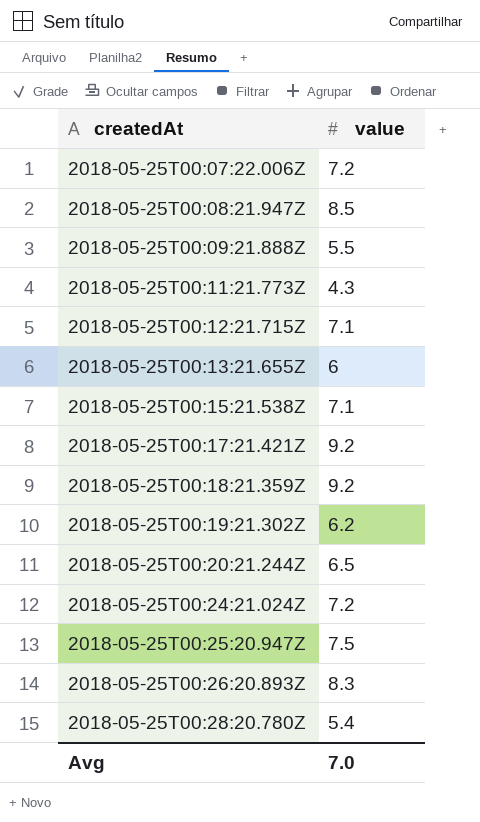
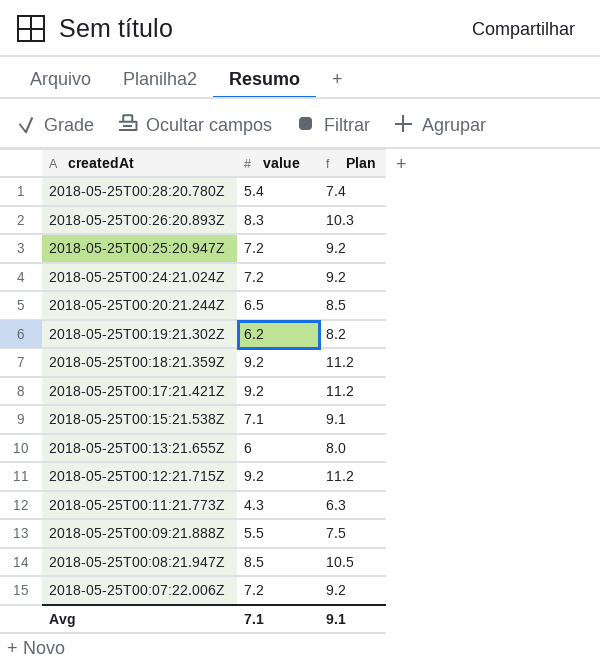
row order: createdAt ascending -> createdAt descending
column Plan | formula: none -> [value] + 2
2018-05-25T00:25:20.947Z | value: 7.5 -> 7.2
2018-05-25T00:12:21.715Z | value: 7.1 -> 9.2
Avg | value: 7.0 -> 7.1

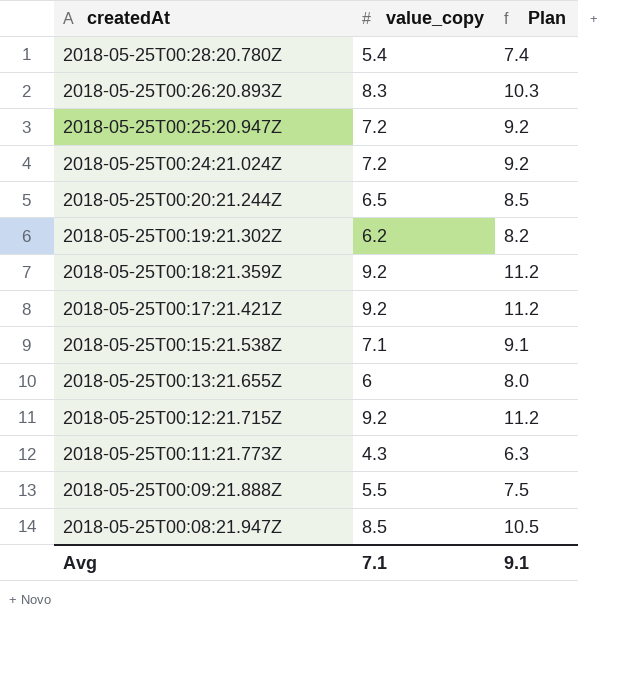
column name: value -> value_copy
row 2018-05-25T00:07:22.006Z: 7.2 | 9.2 -> none

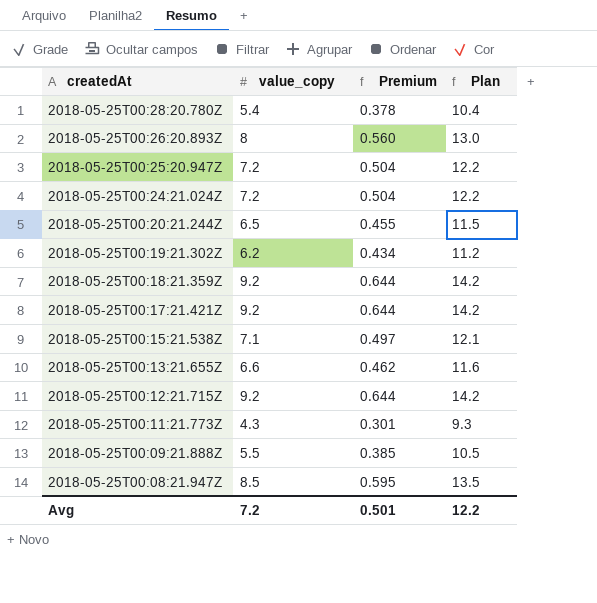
column Premium | formula: none -> [value_copy] * 0.07
column Plan | formula: [value_copy] + 2 -> [value_copy] + 5
2018-05-25T00:26:20.893Z | value_copy: 8.3 -> 8
2018-05-25T00:13:21.655Z | value_copy: 6 -> 6.6
Avg | value_copy: 7.1 -> 7.2
Avg | Plan: 9.1 -> 12.2

